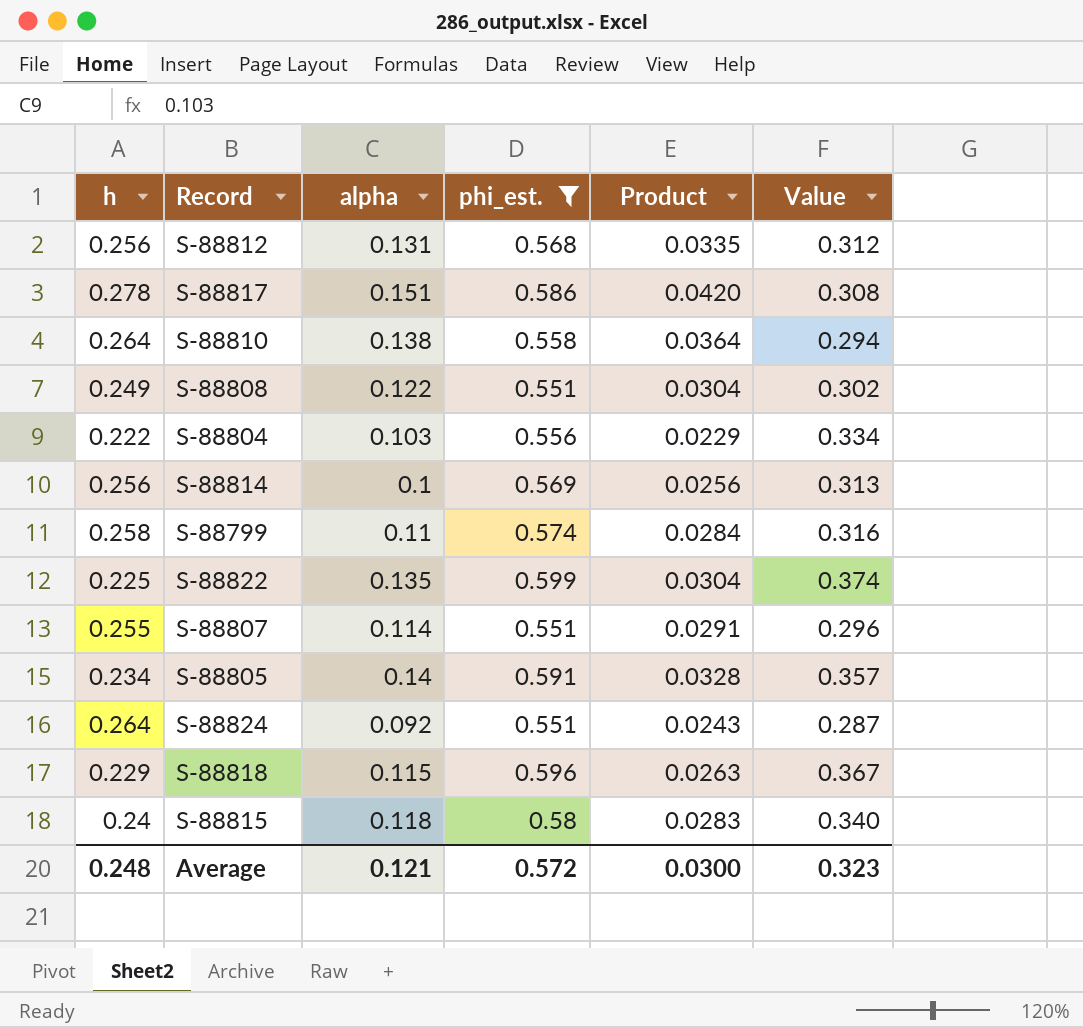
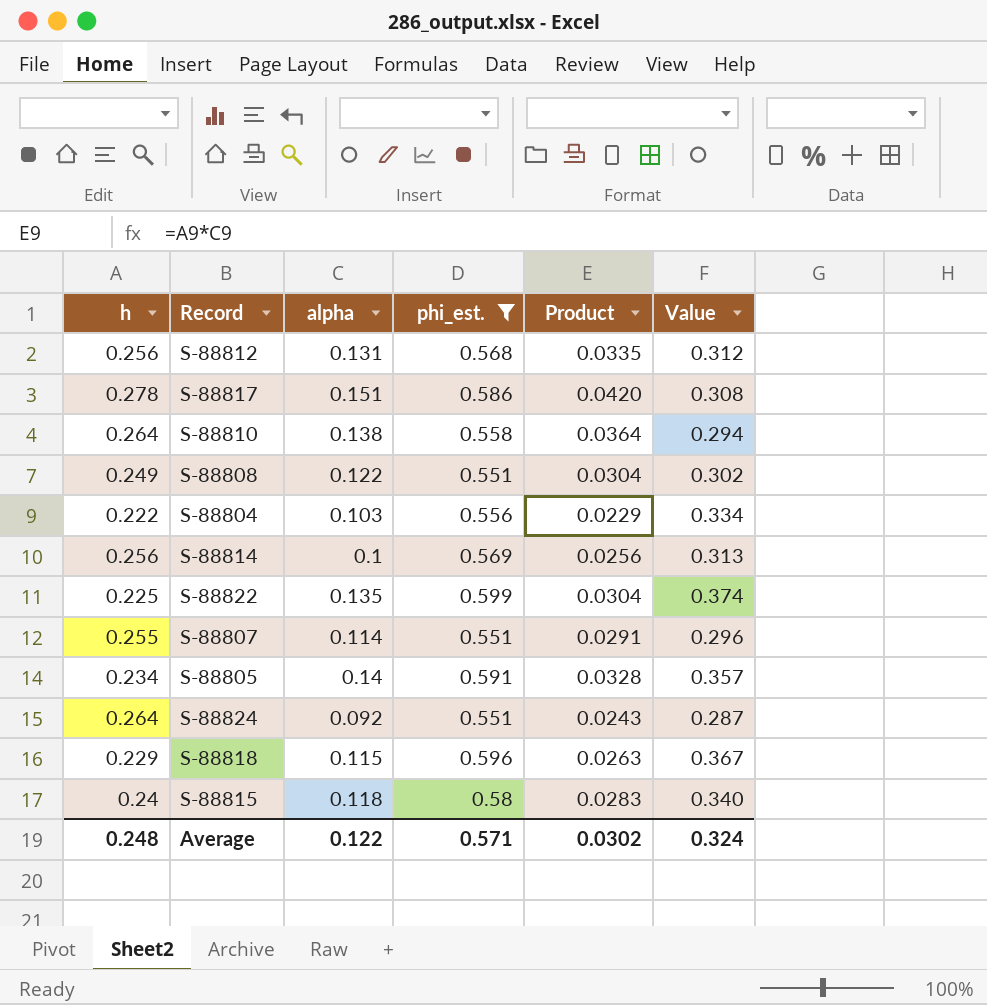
row S-88799: 0.258 | 0.11 | 0.574 | 0.0284 | 0.316 -> none
Average | alpha: 0.121 -> 0.122
Average | phi_est.: 0.572 -> 0.571
Average | Product: 0.0300 -> 0.0302
Average | Value: 0.323 -> 0.324

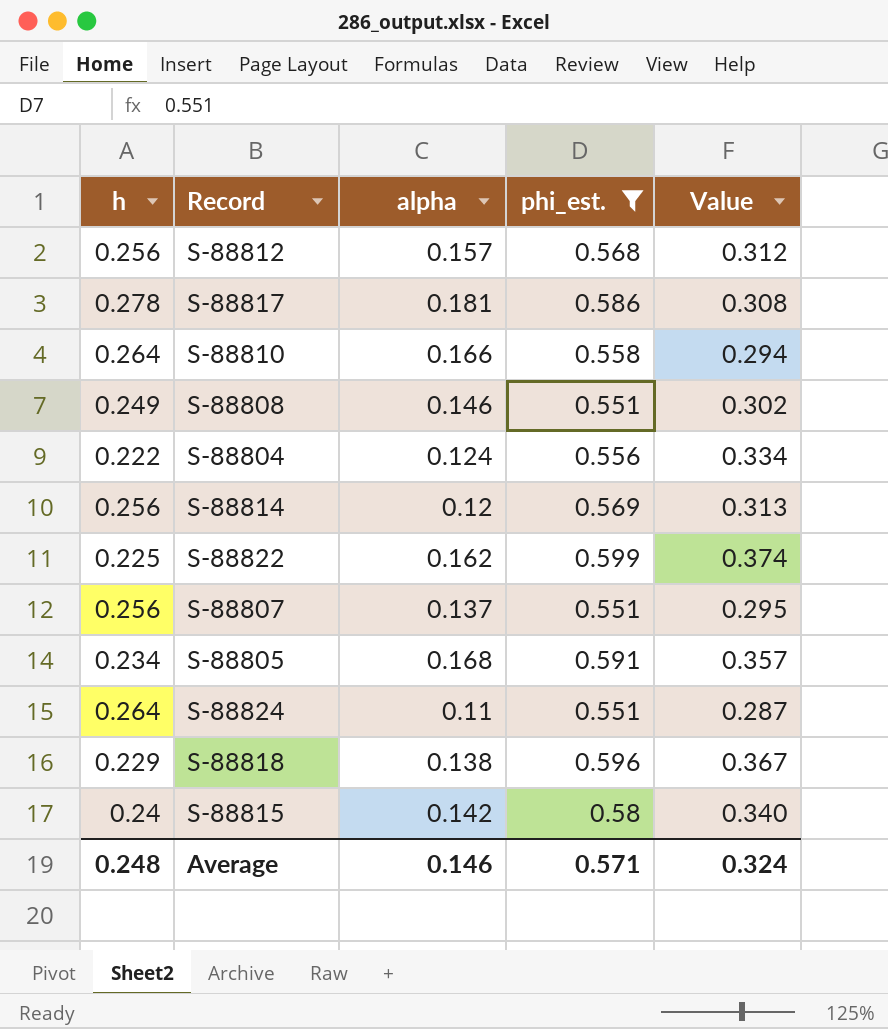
column Product | formula: [h] * [alpha] -> none
S-88812 | alpha: 0.131 -> 0.157
S-88817 | alpha: 0.151 -> 0.181
S-88810 | alpha: 0.138 -> 0.166
S-88808 | alpha: 0.122 -> 0.146
S-88804 | alpha: 0.103 -> 0.124
S-88814 | alpha: 0.1 -> 0.12
S-88822 | alpha: 0.135 -> 0.162
S-88807 | h: 0.255 -> 0.256
S-88807 | alpha: 0.114 -> 0.137
S-88807 | Value: 0.296 -> 0.295
S-88805 | alpha: 0.14 -> 0.168
S-88824 | alpha: 0.092 -> 0.11
S-88818 | alpha: 0.115 -> 0.138
S-88815 | alpha: 0.118 -> 0.142
Average | alpha: 0.122 -> 0.146

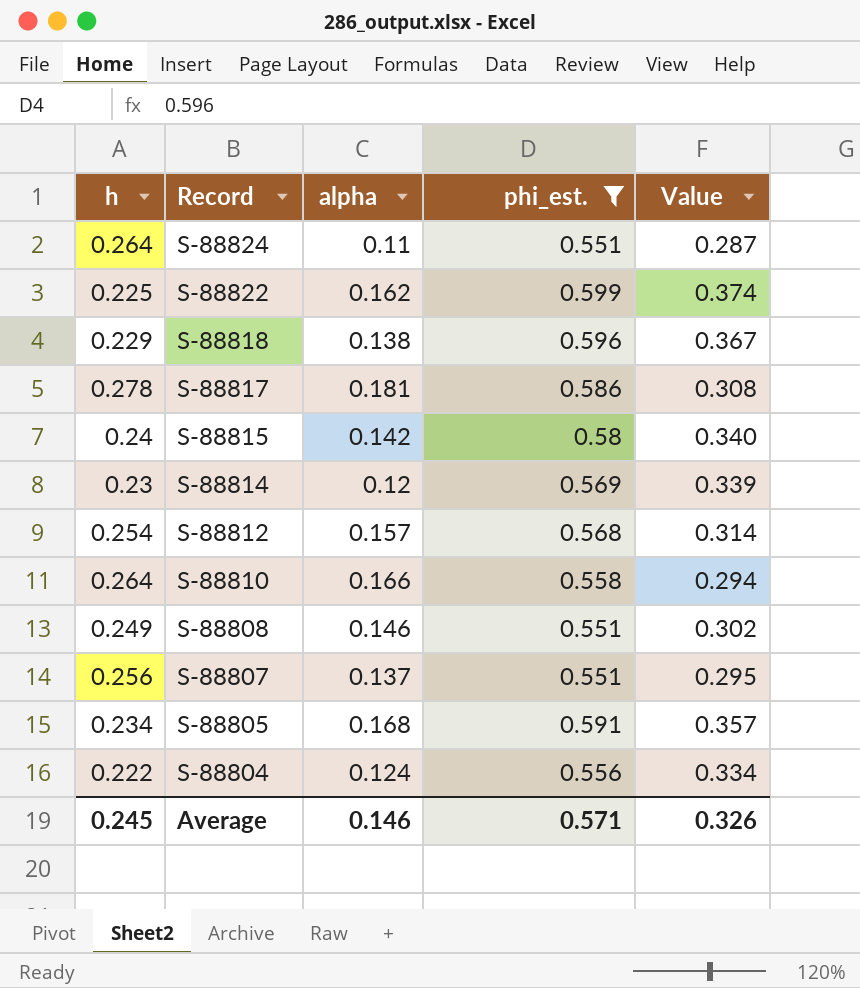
row order: none -> Record descending
S-88814 | h: 0.256 -> 0.23
S-88814 | Value: 0.313 -> 0.339
S-88812 | h: 0.256 -> 0.254
S-88812 | Value: 0.312 -> 0.314
Average | h: 0.248 -> 0.245
Average | Value: 0.324 -> 0.326

